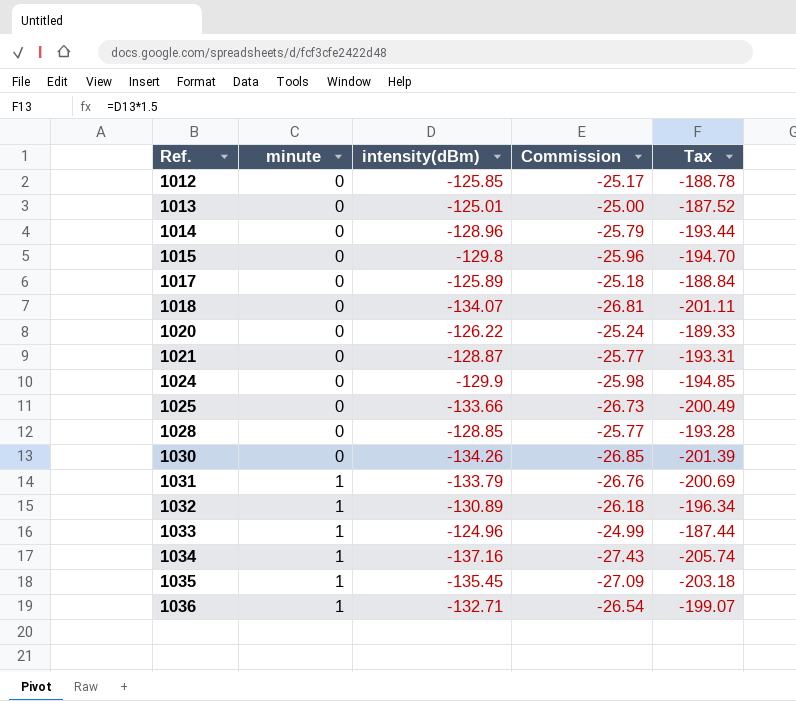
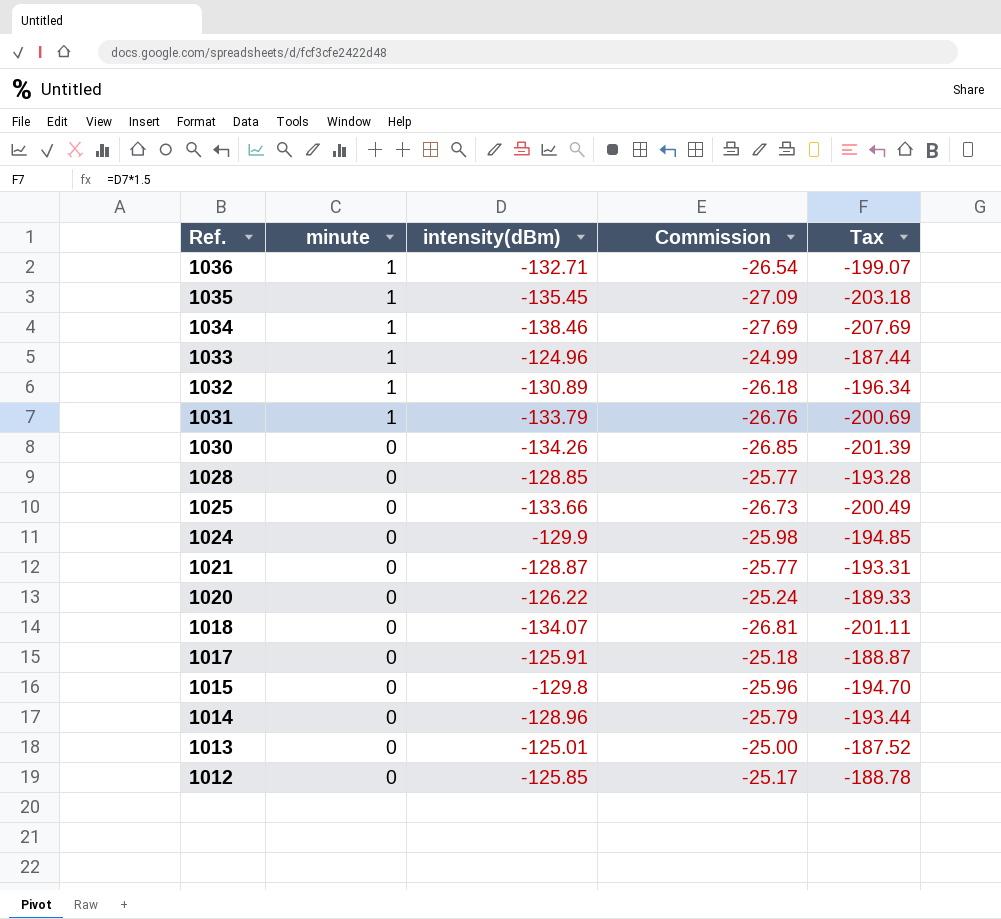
row order: Ref. ascending -> Ref. descending
1034 | intensity(dBm): -137.16 -> -138.46
1034 | Commission: -27.43 -> -27.69
1034 | Tax: -205.74 -> -207.69
1017 | intensity(dBm): -125.89 -> -125.91
1017 | Tax: -188.84 -> -188.87

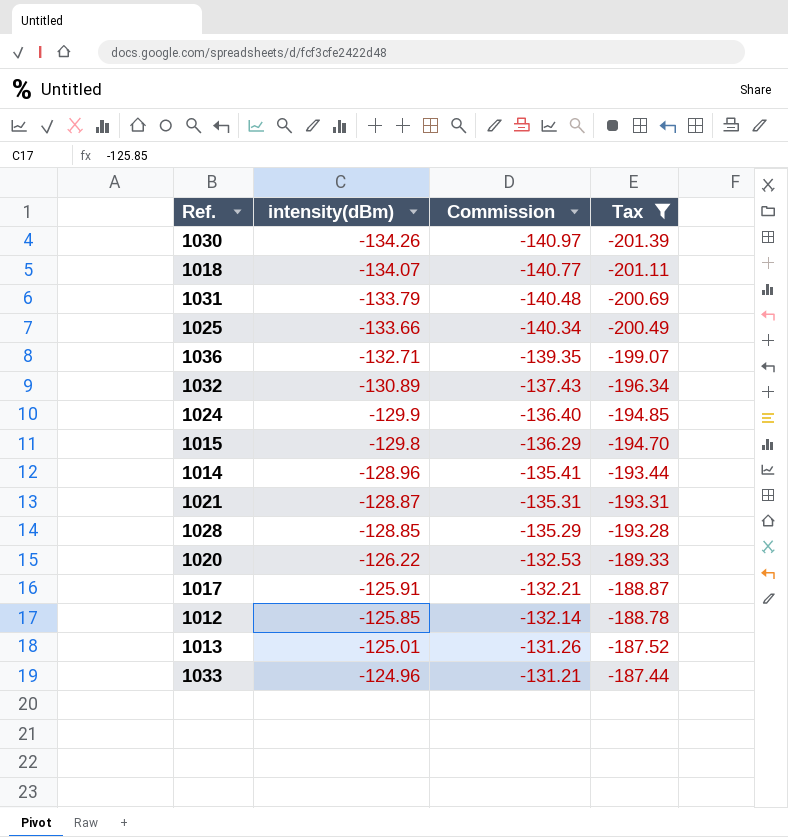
filter: none -> Tax >= -201.39
row order: Ref. descending -> intensity(dBm) ascending
column minute | position: 2 -> none
column Commission | formula: [intensity(dBm)] * 0.2 -> [intensity(dBm)] * 1.05

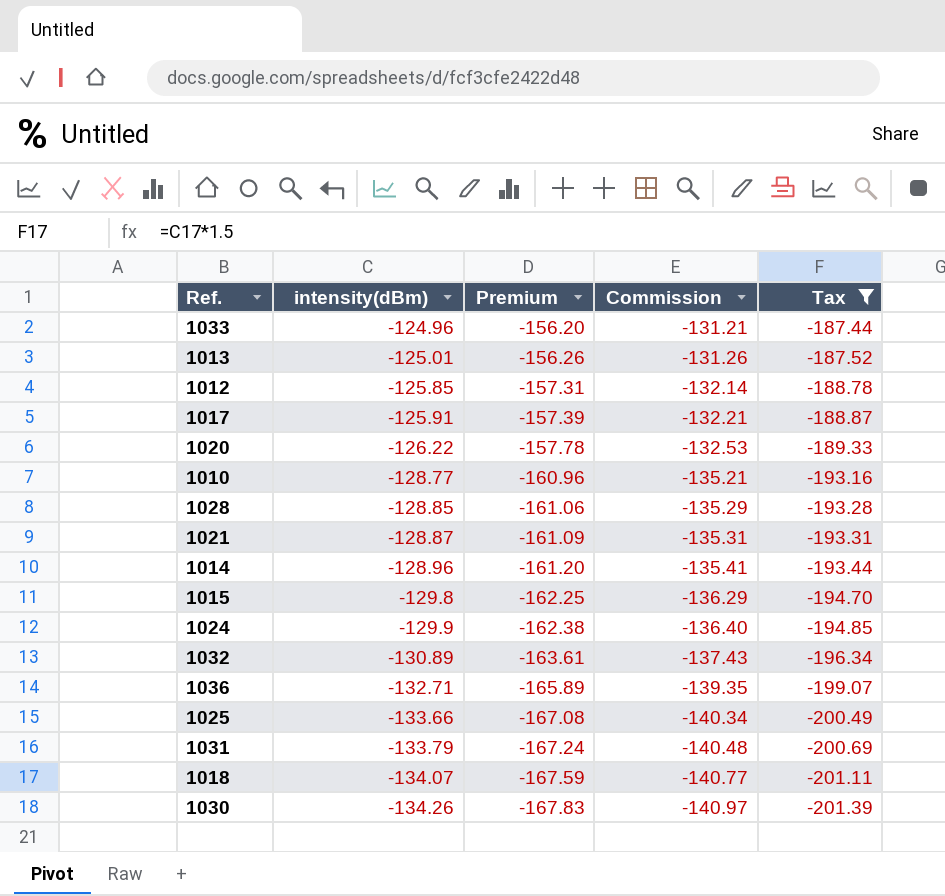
row order: intensity(dBm) ascending -> intensity(dBm) descending
column Premium | formula: none -> [intensity(dBm)] * 1.25
row 1010: none -> -128.77 | -160.96 | -135.21 | -193.16

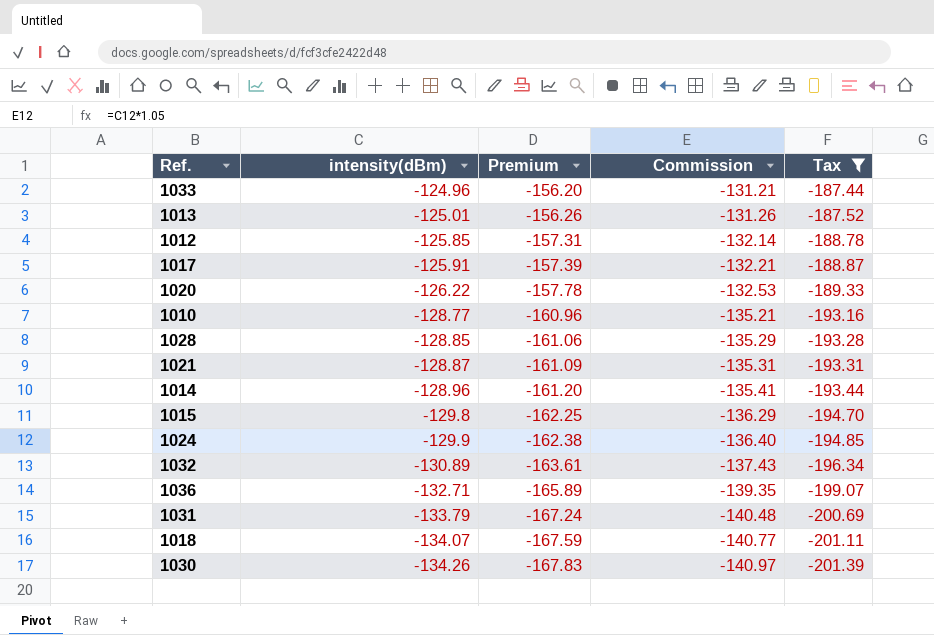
row 1025: -133.66 | -167.08 | -140.34 | -200.49 -> none

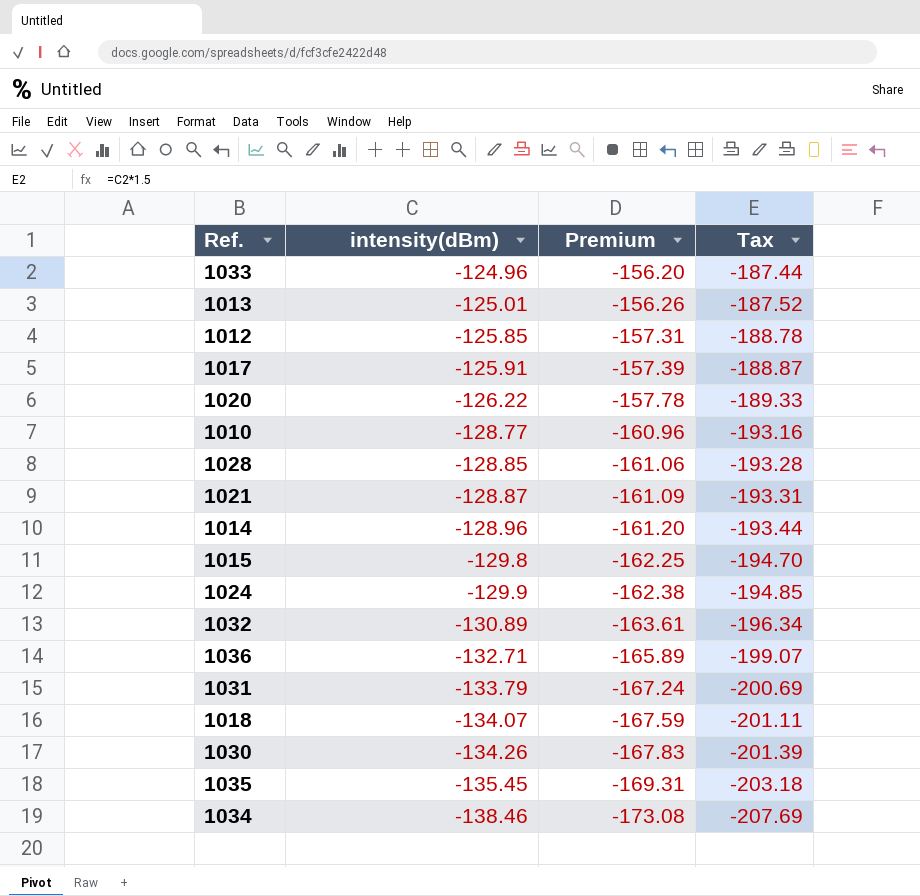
filter: Tax >= -201.39 -> none
column Commission | formula: [intensity(dBm)] * 1.05 -> none

